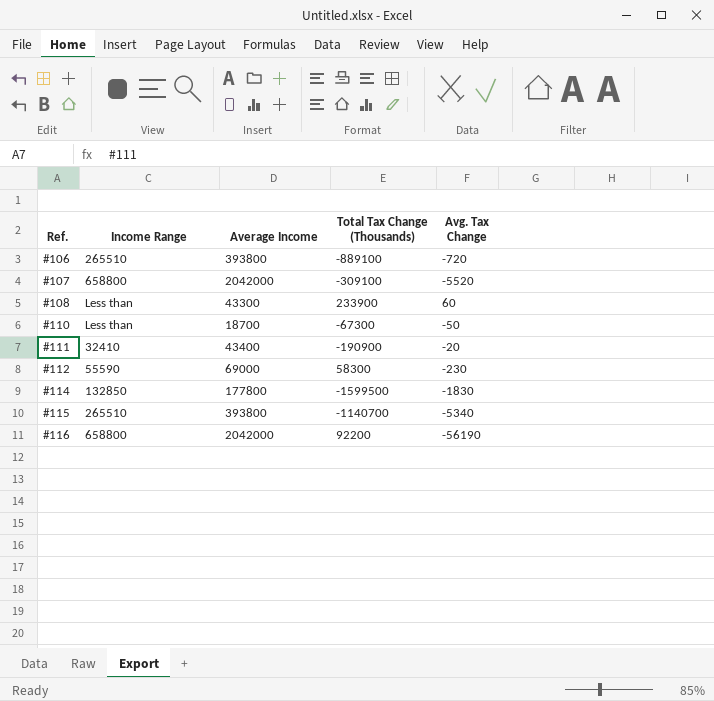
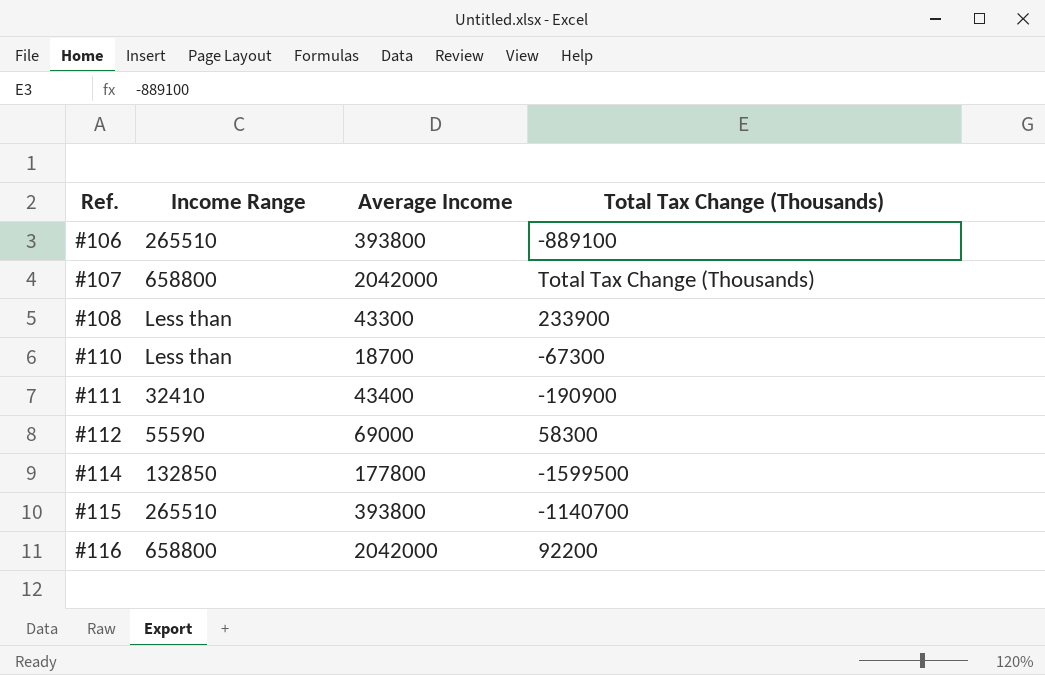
column Avg. Tax Change | position: 5 -> none
#107 | Total Tax Change (Thousands): -309100 -> Total Tax Change (Thousands)

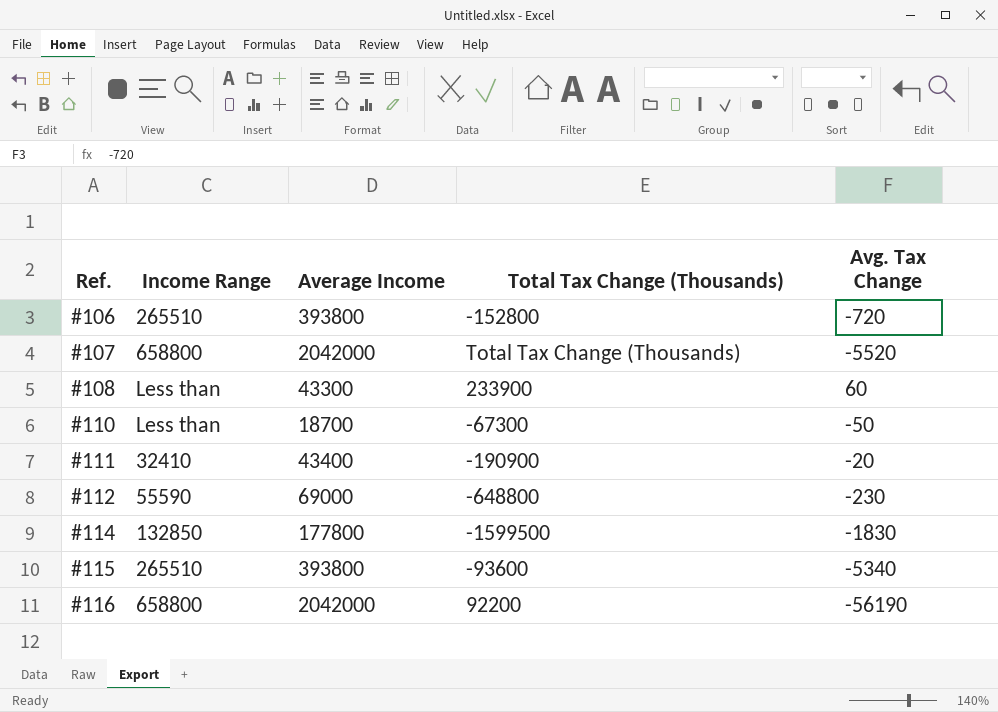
column Avg. Tax Change | position: none -> 5
#106 | Total Tax Change (Thousands): -889100 -> -152800
#112 | Total Tax Change (Thousands): 58300 -> -648800
#115 | Total Tax Change (Thousands): -1140700 -> -93600

